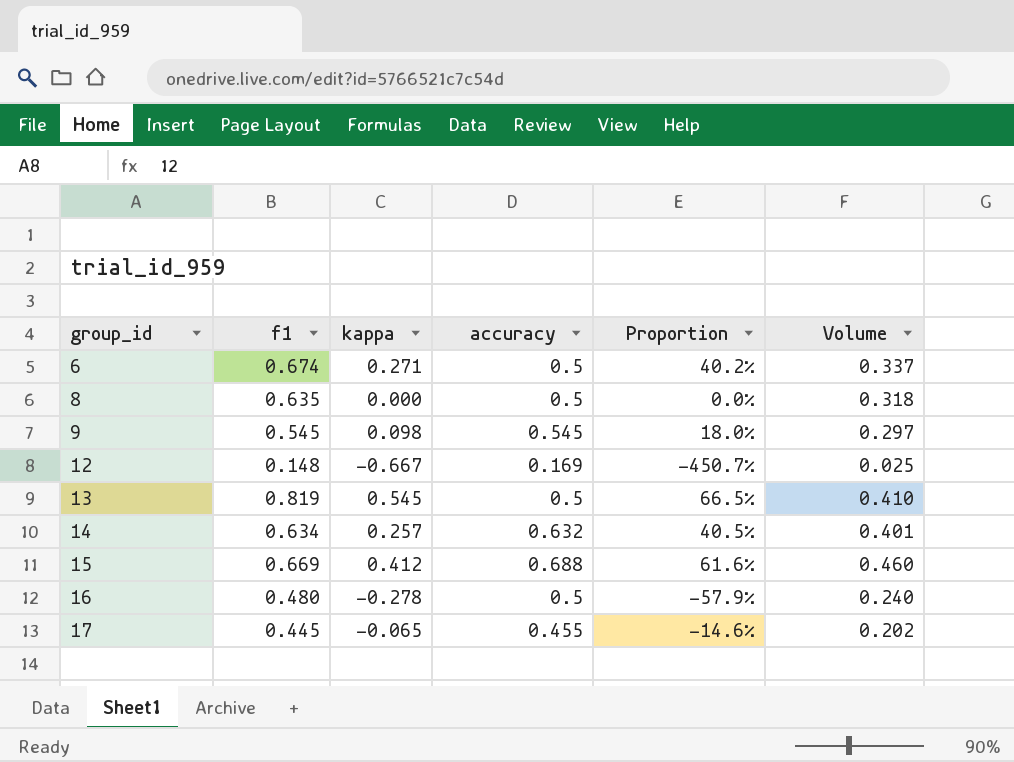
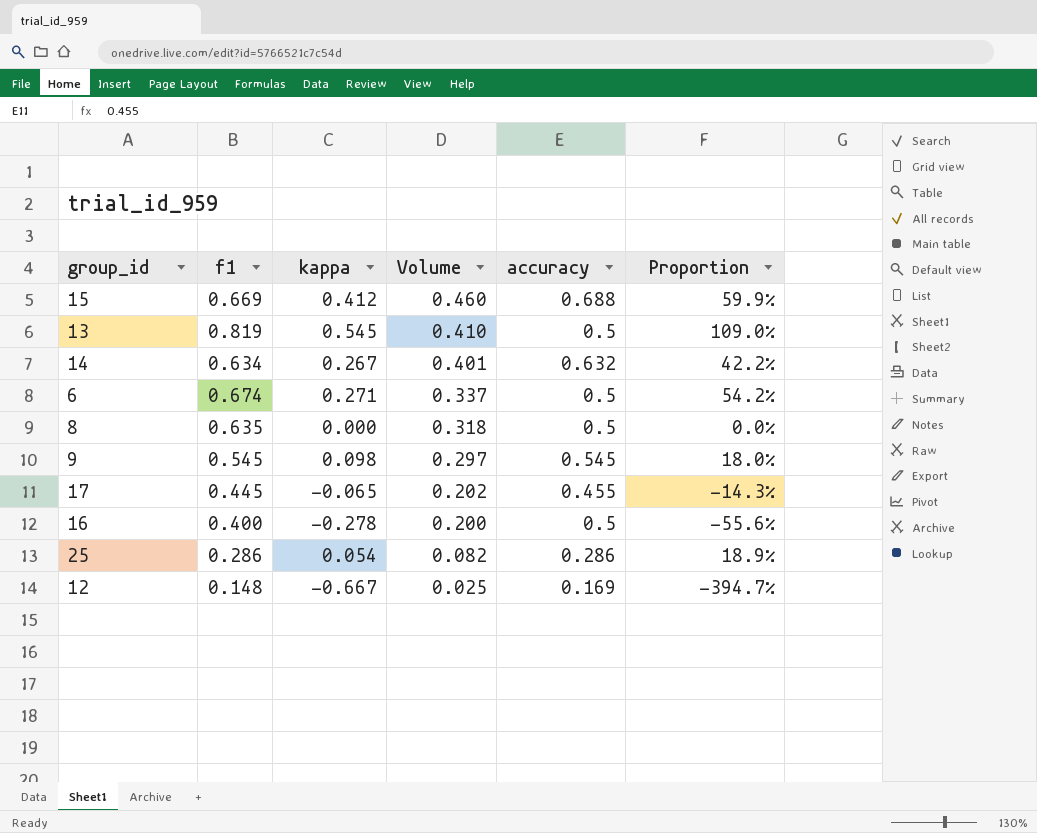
row order: group_id ascending -> Volume descending
column Volume | position: 6 -> 4
column Proportion | formula: [kappa] / [f1] -> [kappa] / [accuracy]
14 | kappa: 0.257 -> 0.267
16 | f1: 0.480 -> 0.400
16 | Volume: 0.240 -> 0.200
row 25: none -> 0.286 | 0.054 | 0.082 | 0.286 | 18.9%

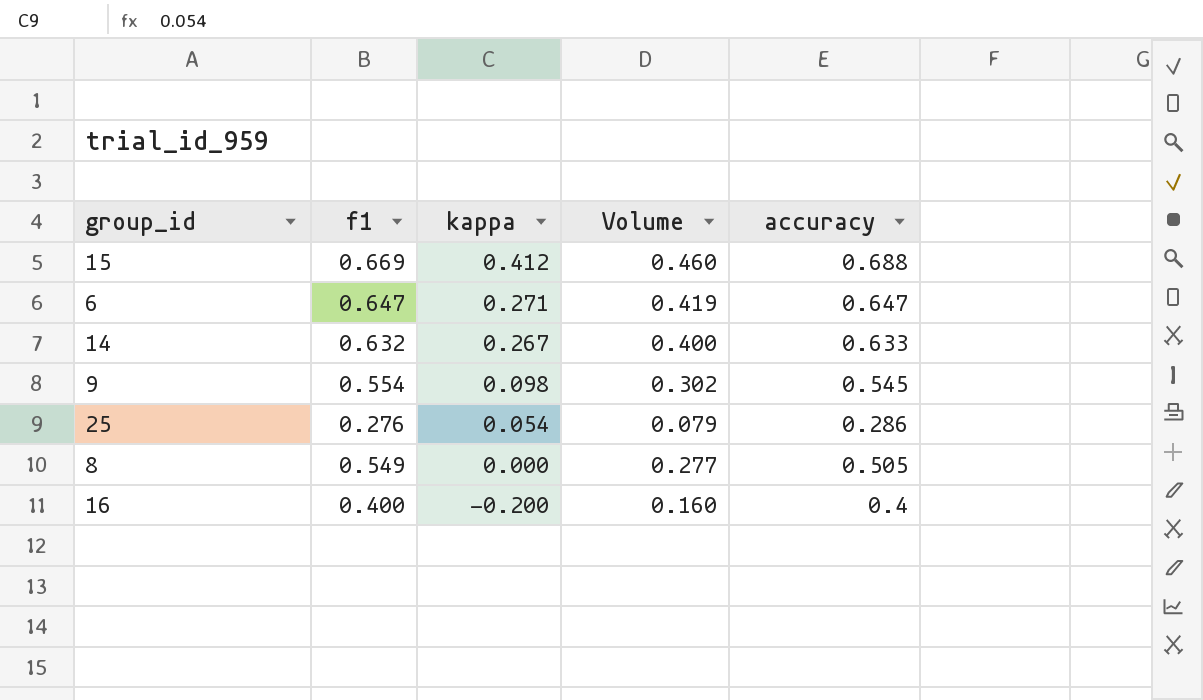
row order: Volume descending -> kappa descending
column Proportion | formula: [kappa] / [accuracy] -> none
row 13: 0.819 | 0.545 | 0.410 | 0.5 | 109.0% -> none
row 17: 0.445 | -0.065 | 0.202 | 0.455 | -14.3% -> none
row 12: 0.148 | -0.667 | 0.025 | 0.169 | -394.7% -> none
6 | f1: 0.674 -> 0.647
6 | Volume: 0.337 -> 0.419
6 | accuracy: 0.5 -> 0.647
14 | f1: 0.634 -> 0.632
14 | Volume: 0.401 -> 0.400
14 | accuracy: 0.632 -> 0.633
9 | f1: 0.545 -> 0.554
9 | Volume: 0.297 -> 0.302
25 | f1: 0.286 -> 0.276
25 | Volume: 0.082 -> 0.079
8 | f1: 0.635 -> 0.549
8 | Volume: 0.318 -> 0.277
8 | accuracy: 0.5 -> 0.505
16 | kappa: -0.278 -> -0.200
16 | Volume: 0.200 -> 0.160
16 | accuracy: 0.5 -> 0.4

